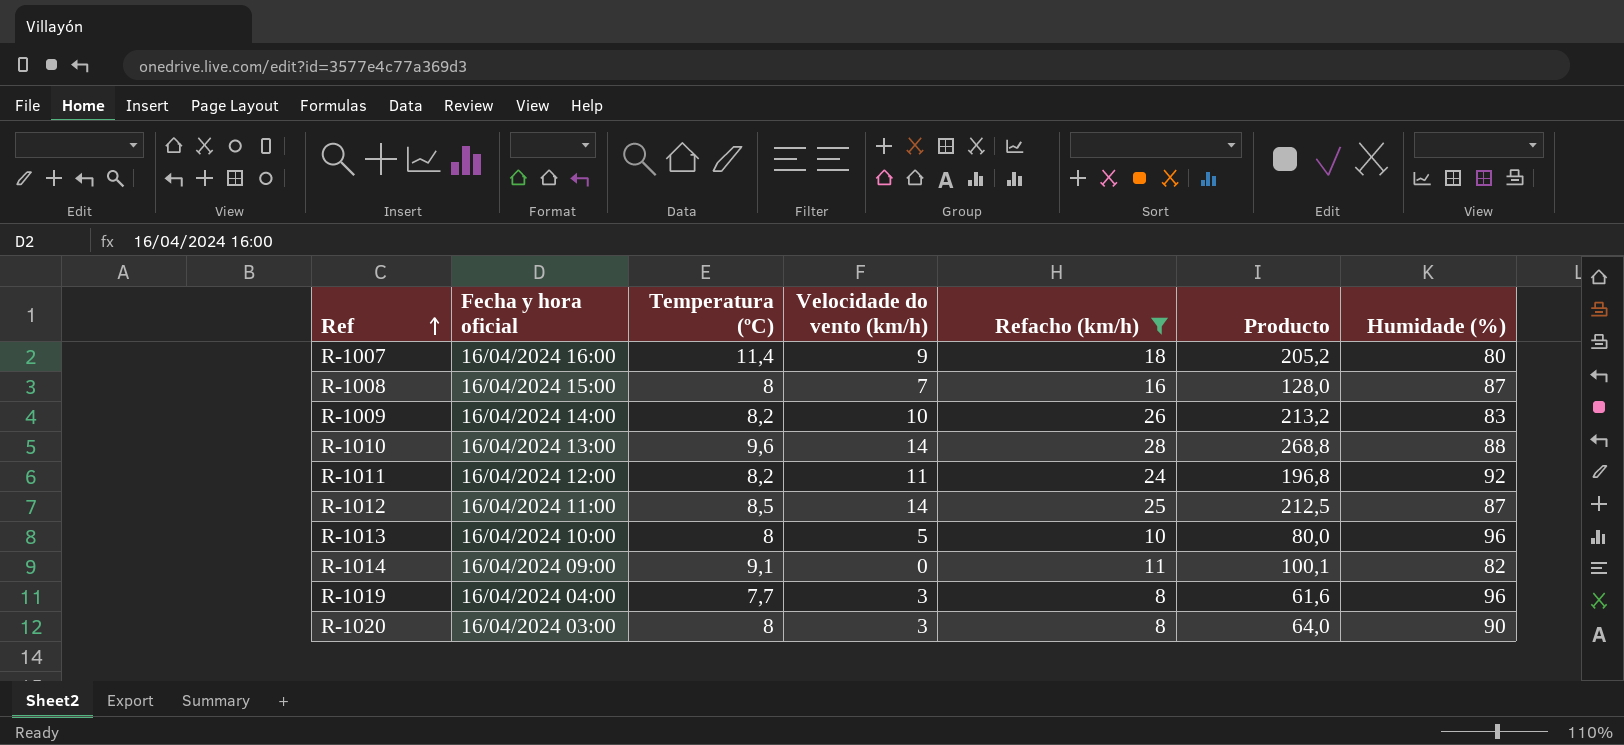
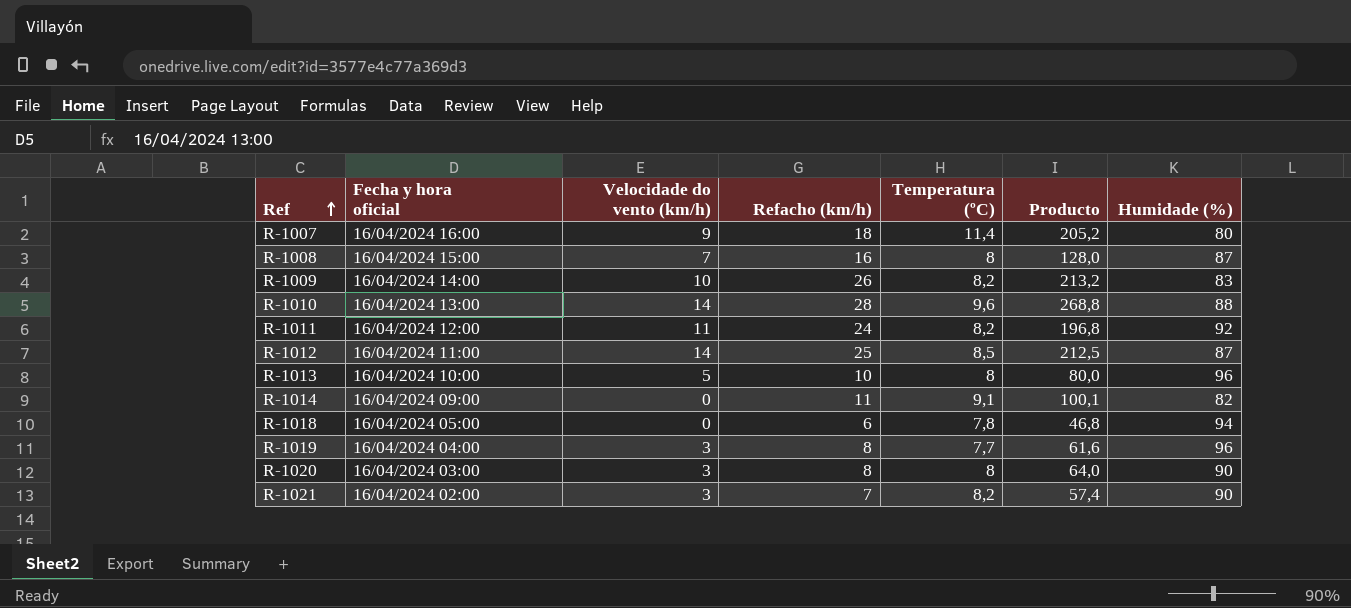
filter: Refacho (km/h) >= 8 -> none
column Temperatura (ºC) | position: 3 -> 5

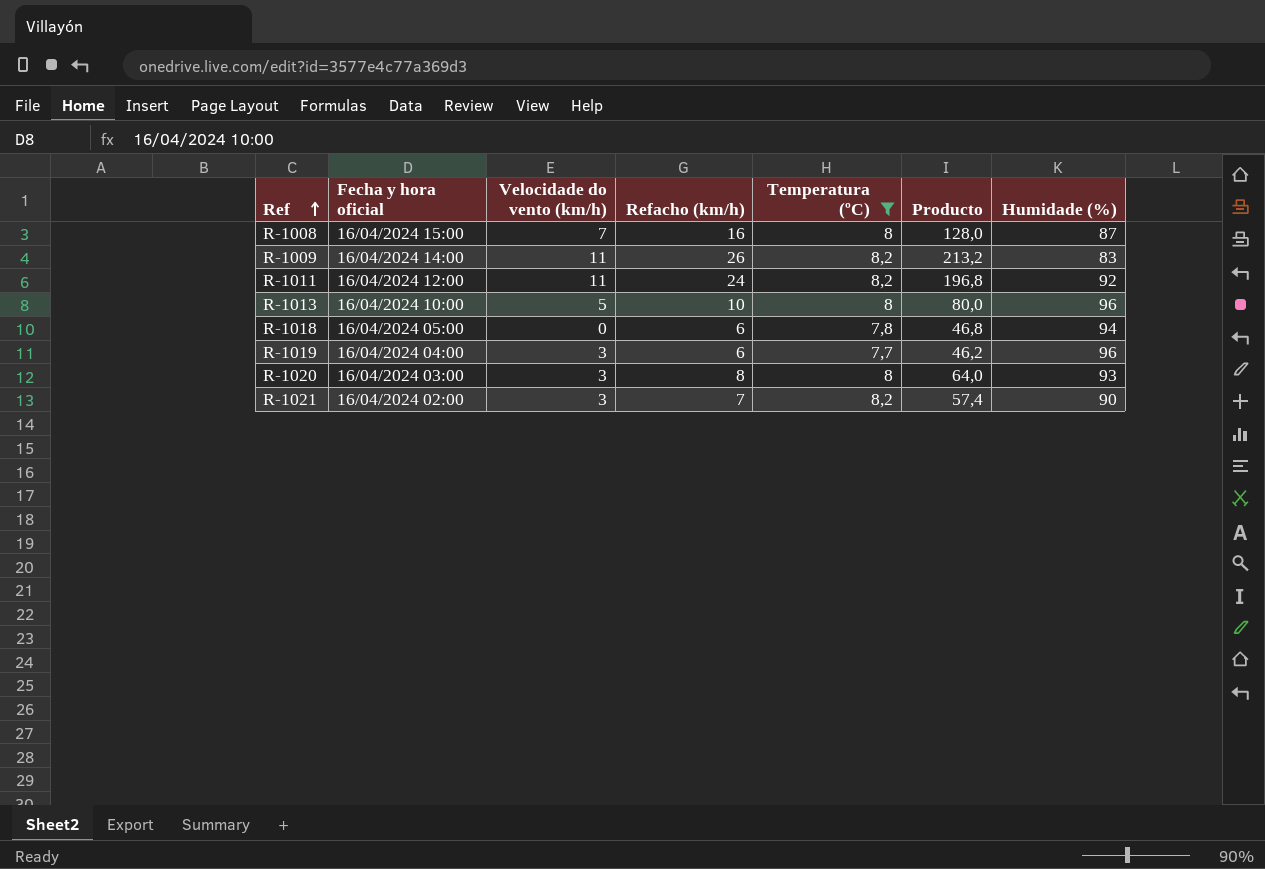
filter: none -> Temperatura (ºC) <= 8,2
R-1009 | Velocidade do vento (km/h): 10 -> 11
R-1019 | Refacho (km/h): 8 -> 6
R-1019 | Producto: 61,6 -> 46,2
R-1020 | Humidade (%): 90 -> 93

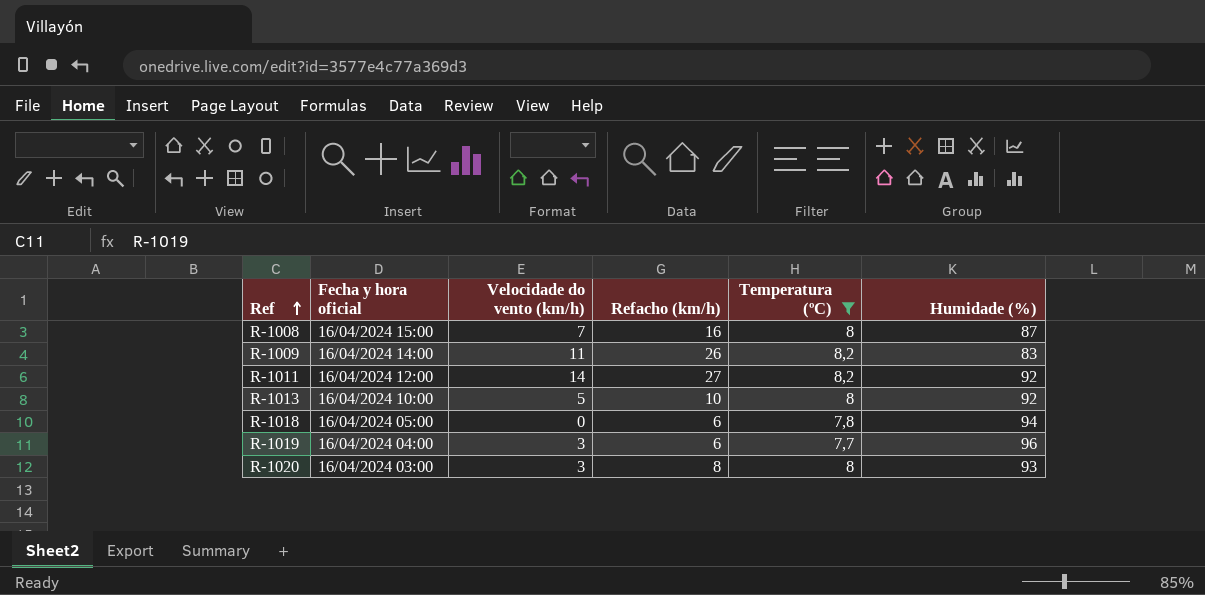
column Producto | formula: [Refacho (km/h)] * [Temperatura (ºC)] -> none
row R-1021: 16/04/2024 02:00 | 3 | 7 | 8,2 | 57,4 | 90 -> none
R-1011 | Velocidade do vento (km/h): 11 -> 14
R-1011 | Refacho (km/h): 24 -> 27
R-1013 | Humidade (%): 96 -> 92

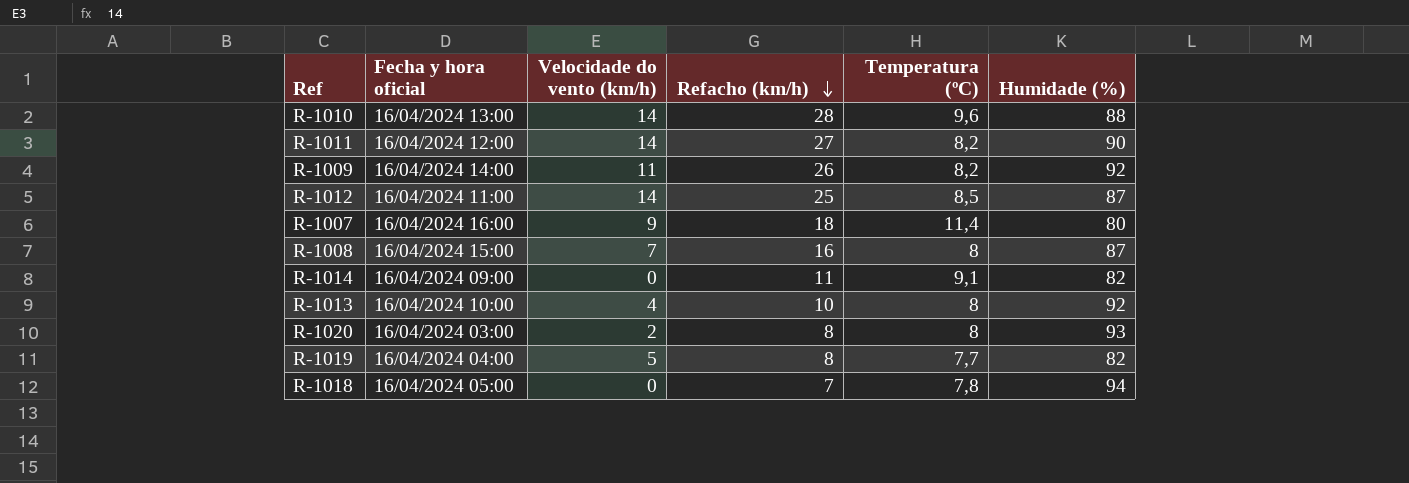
filter: Temperatura (ºC) <= 8,2 -> none
row order: Ref ascending -> Refacho (km/h) descending
R-1011 | Humidade (%): 92 -> 90
R-1009 | Humidade (%): 83 -> 92
R-1013 | Velocidade do vento (km/h): 5 -> 4
R-1020 | Velocidade do vento (km/h): 3 -> 2
R-1019 | Velocidade do vento (km/h): 3 -> 5
R-1019 | Refacho (km/h): 6 -> 8
R-1019 | Humidade (%): 96 -> 82
R-1018 | Refacho (km/h): 6 -> 7

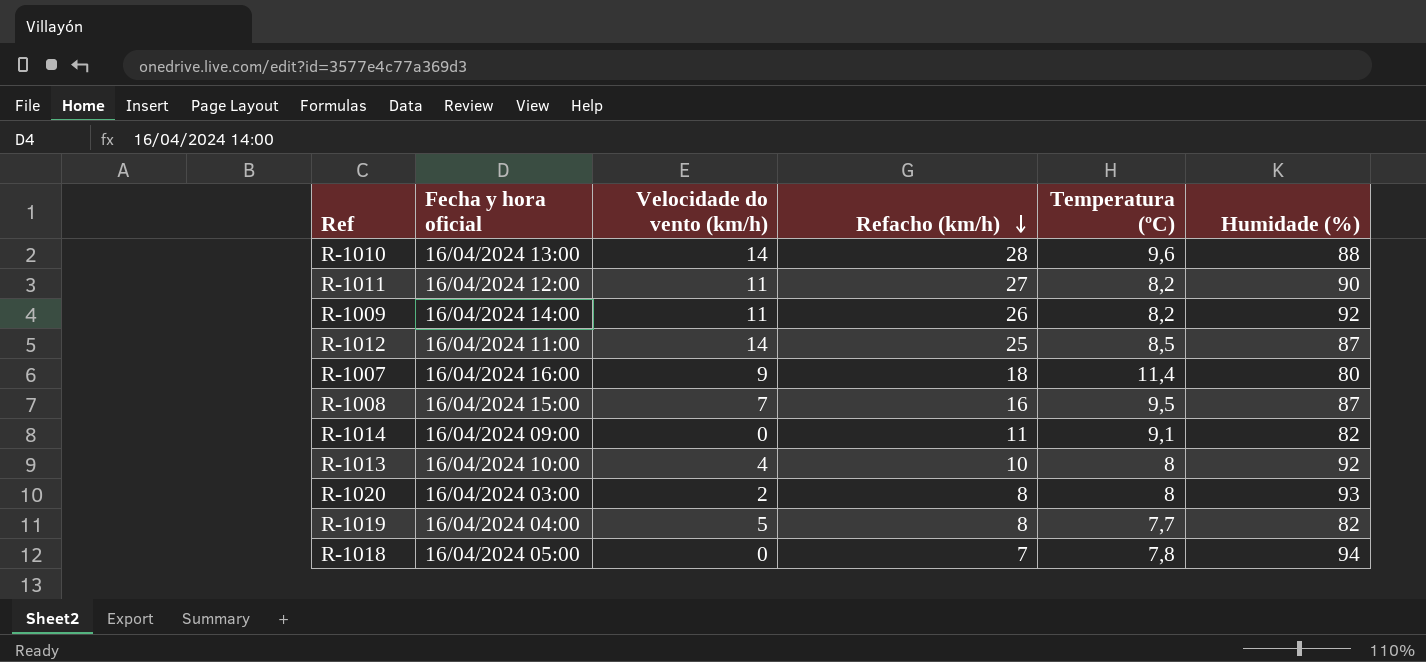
R-1011 | Velocidade do vento (km/h): 14 -> 11
R-1008 | Temperatura (ºC): 8 -> 9,5

